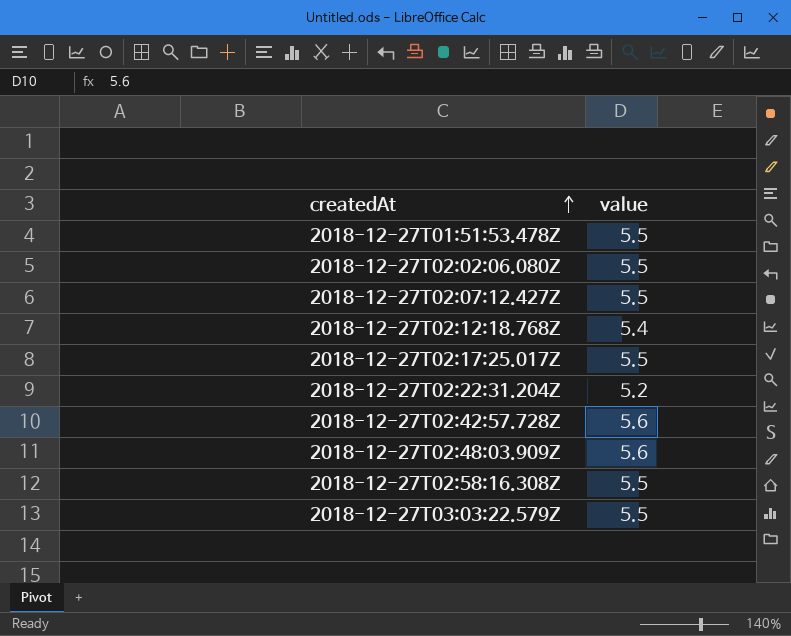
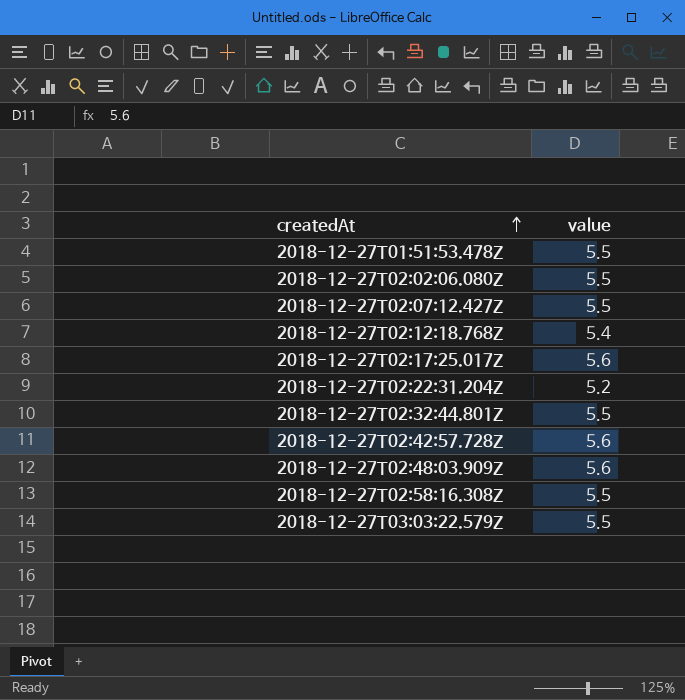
2018-12-27T02:17:25.017Z | value: 5.5 -> 5.6
row 2018-12-27T02:32:44.801Z: none -> 5.5

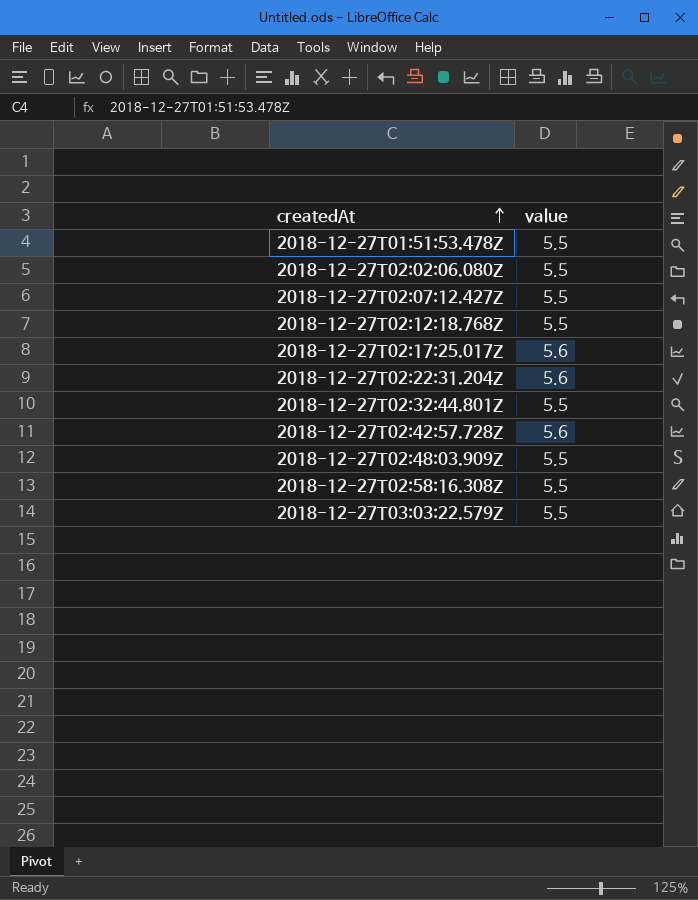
2018-12-27T02:12:18.768Z | value: 5.4 -> 5.5
2018-12-27T02:22:31.204Z | value: 5.2 -> 5.6
2018-12-27T02:48:03.909Z | value: 5.6 -> 5.5

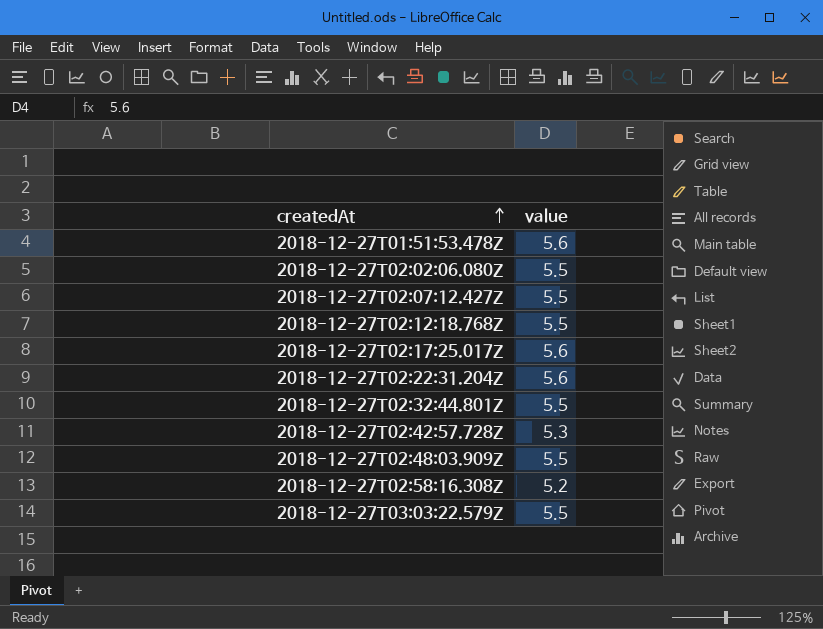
2018-12-27T01:51:53.478Z | value: 5.5 -> 5.6
2018-12-27T02:42:57.728Z | value: 5.6 -> 5.3
2018-12-27T02:58:16.308Z | value: 5.5 -> 5.2

